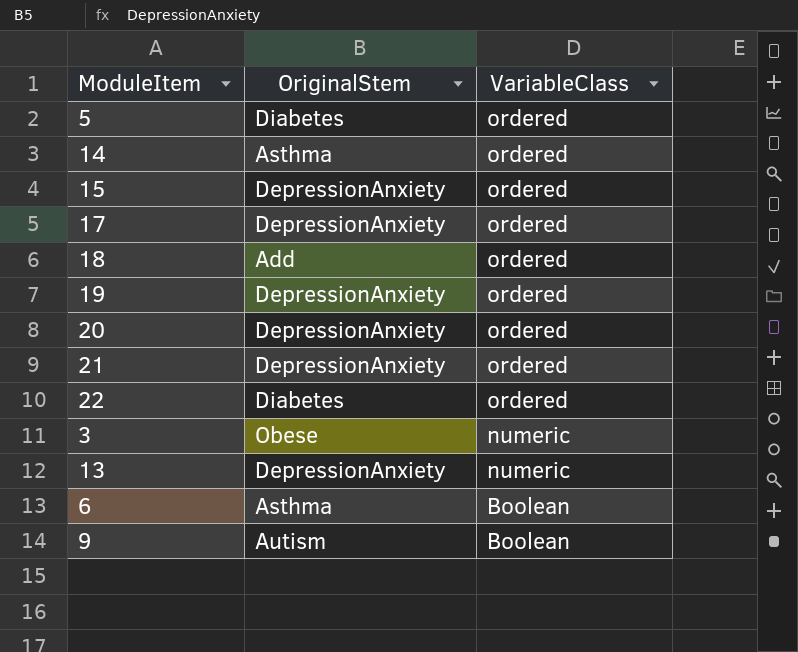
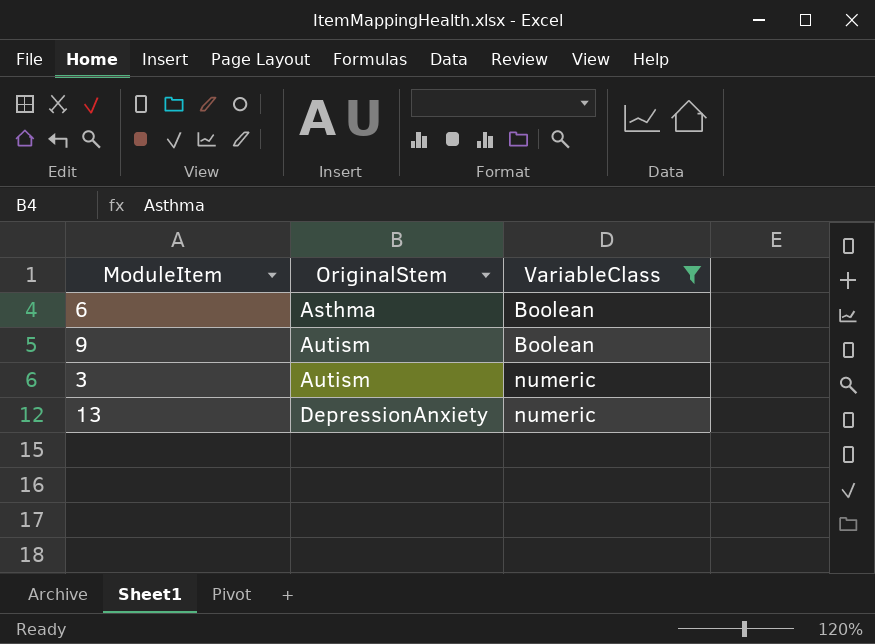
filter: none -> VariableClass != ordered
row order: VariableClass descending -> OriginalStem ascending
3 | OriginalStem: Obese -> Autism

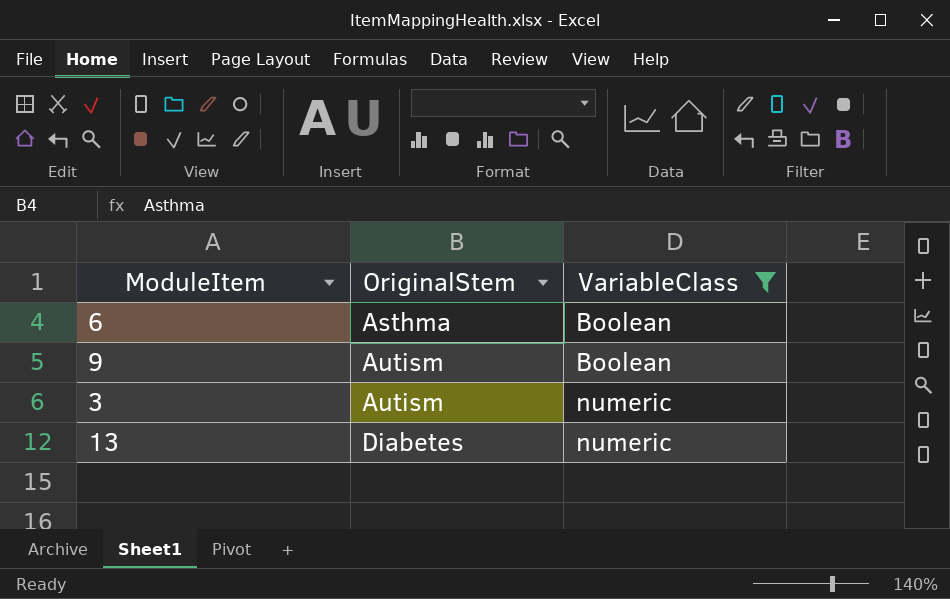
13 | OriginalStem: DepressionAnxiety -> Diabetes

